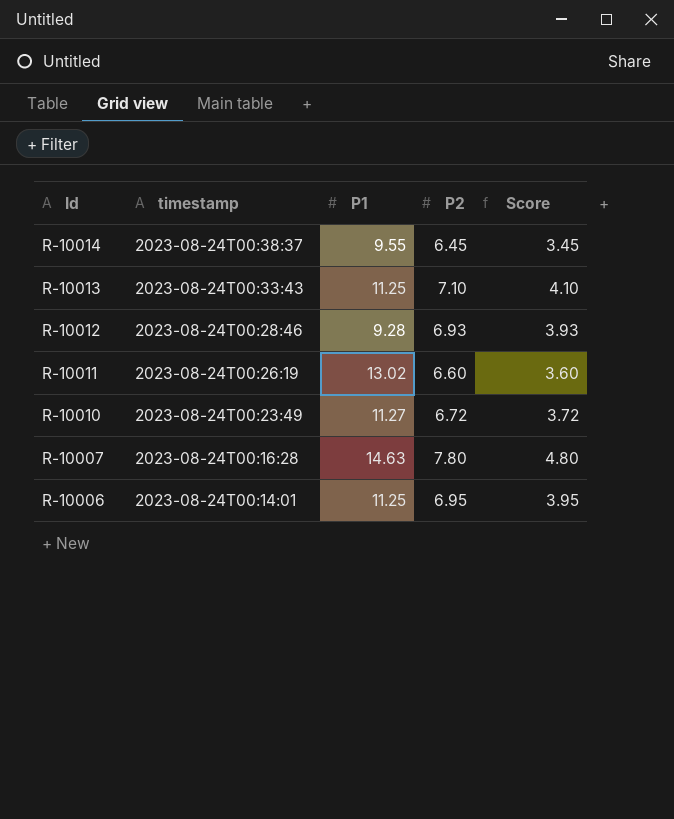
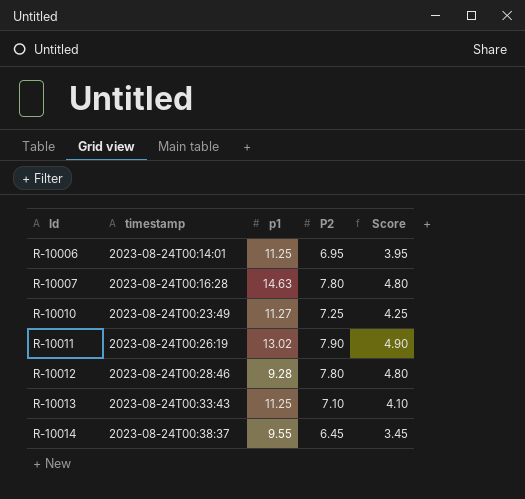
row order: Id descending -> Id ascending
column name: P1 -> p1
R-10010 | P2: 6.72 -> 7.25
R-10010 | Score: 3.72 -> 4.25
R-10011 | P2: 6.60 -> 7.90
R-10011 | Score: 3.60 -> 4.90
R-10012 | P2: 6.93 -> 7.80
R-10012 | Score: 3.93 -> 4.80

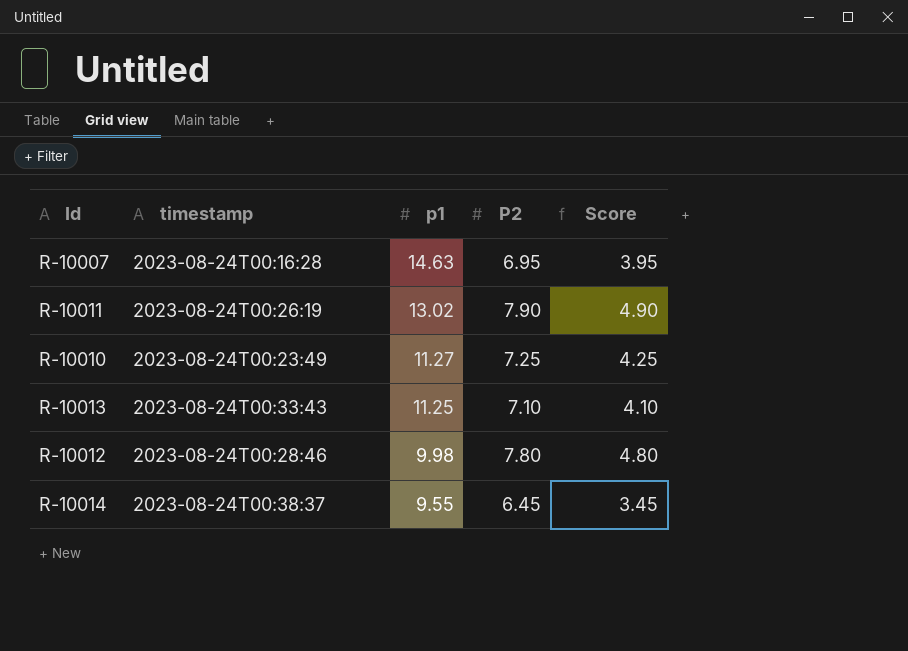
row order: Id ascending -> p1 descending
row R-10006: 2023-08-24T00:14:01 | 11.25 | 6.95 | 3.95 -> none
R-10007 | P2: 7.80 -> 6.95
R-10007 | Score: 4.80 -> 3.95
R-10012 | p1: 9.28 -> 9.98

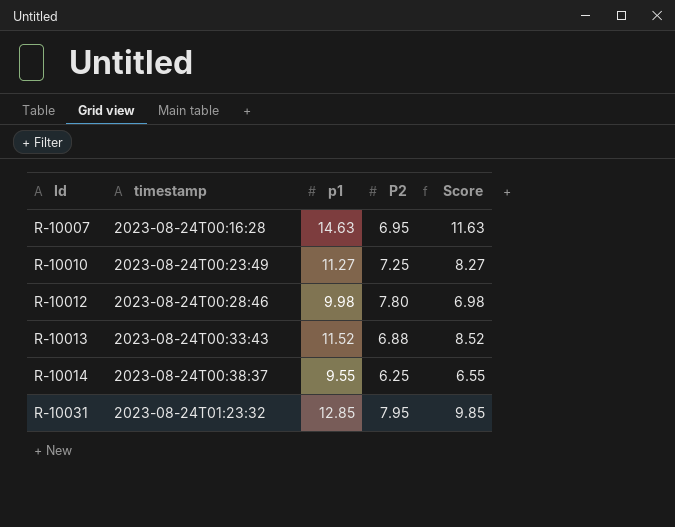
row order: p1 descending -> Id ascending
column Score | formula: [P2] - 3 -> [p1] - 3
row R-10011: 2023-08-24T00:26:19 | 13.02 | 7.90 | 4.90 -> none
R-10013 | p1: 11.25 -> 11.52
R-10013 | P2: 7.10 -> 6.88
R-10014 | P2: 6.45 -> 6.25
row R-10031: none -> 2023-08-24T01:23:32 | 12.85 | 7.95 | 9.85

